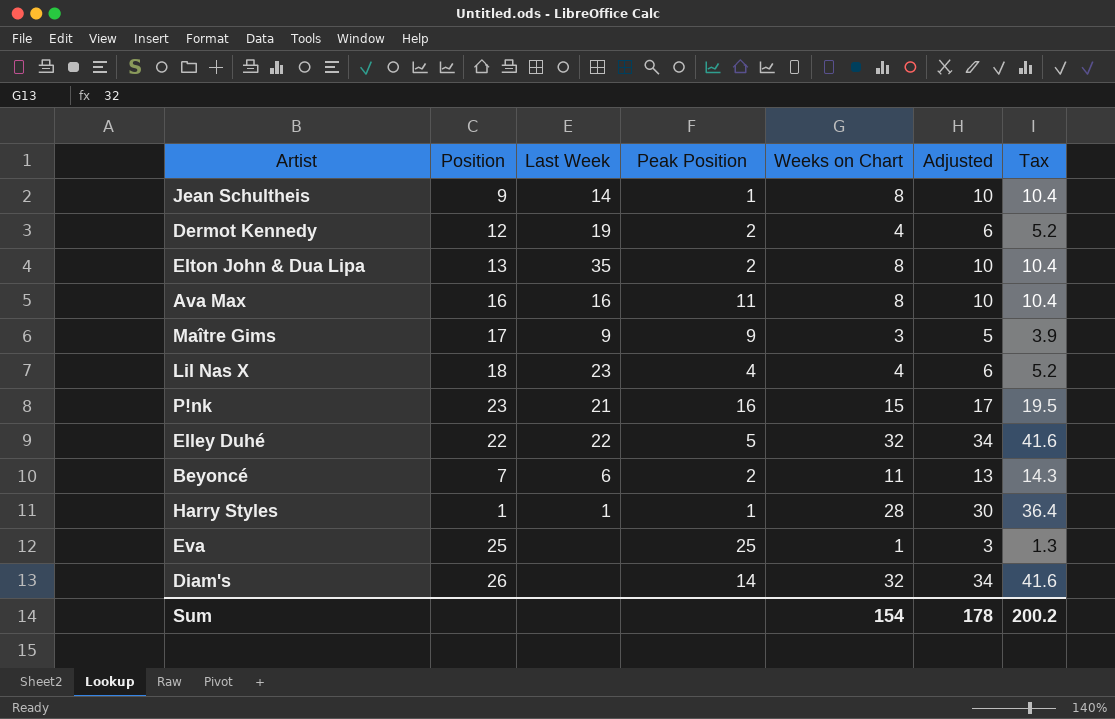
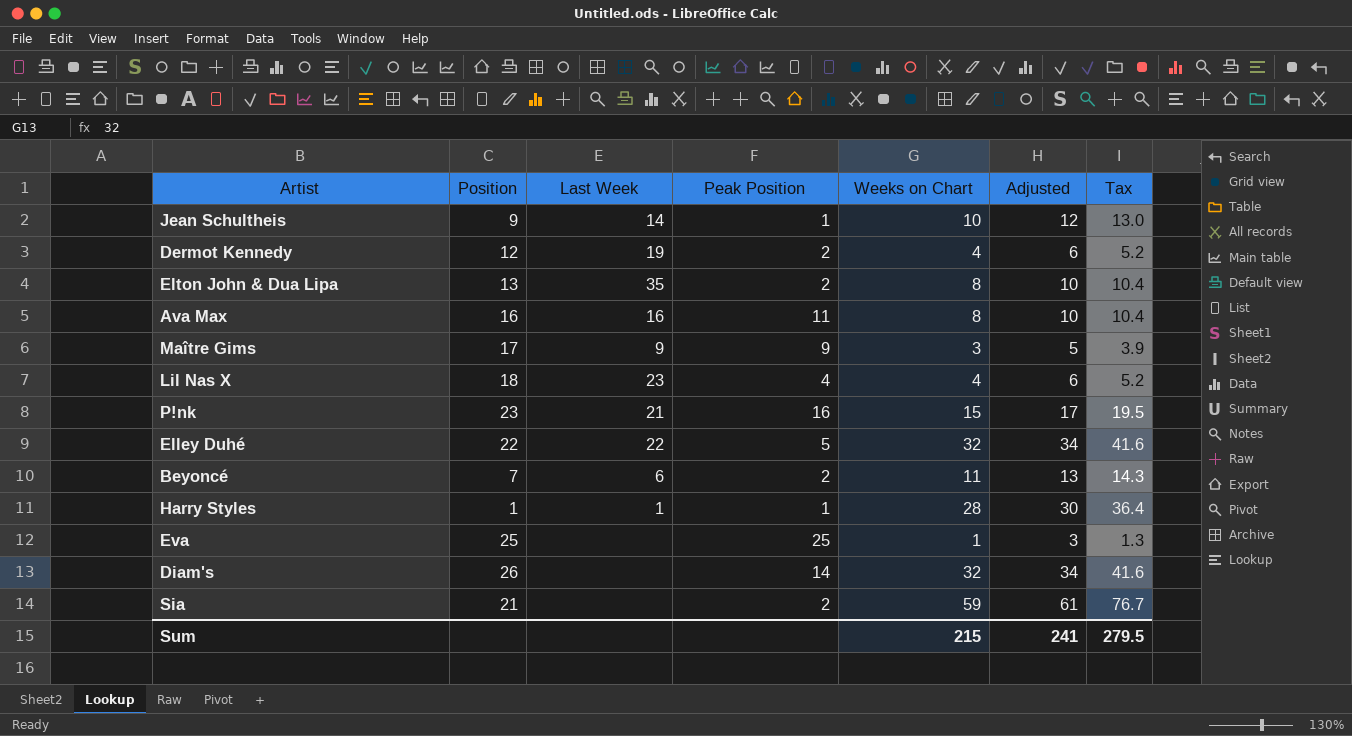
Jean Schultheis | Weeks on Chart: 8 -> 10
Jean Schultheis | Adjusted: 10 -> 12
Jean Schultheis | Tax: 10.4 -> 13.0
row Sia: none -> 21 | none | 2 | 59 | 61 | 76.7
Sum | Weeks on Chart: 154 -> 215
Sum | Adjusted: 178 -> 241
Sum | Tax: 200.2 -> 279.5

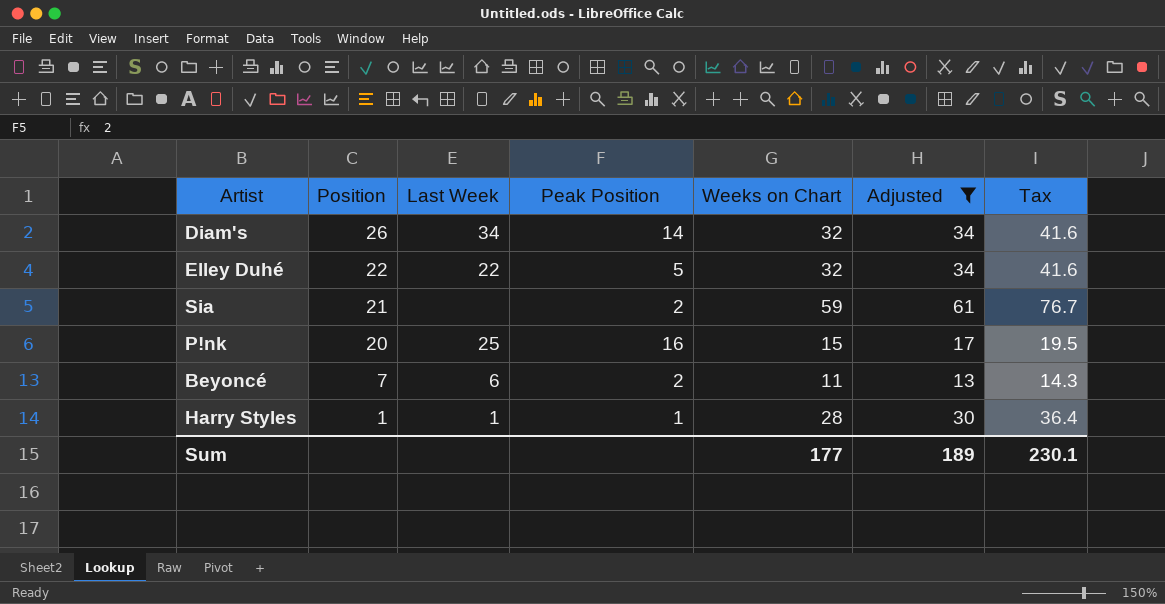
filter: none -> Adjusted >= 13
row order: none -> Position descending
Diam's | Last Week: none -> 34
P!nk | Position: 23 -> 20
P!nk | Last Week: 21 -> 25
Sum | Weeks on Chart: 215 -> 177
Sum | Adjusted: 241 -> 189
Sum | Tax: 279.5 -> 230.1

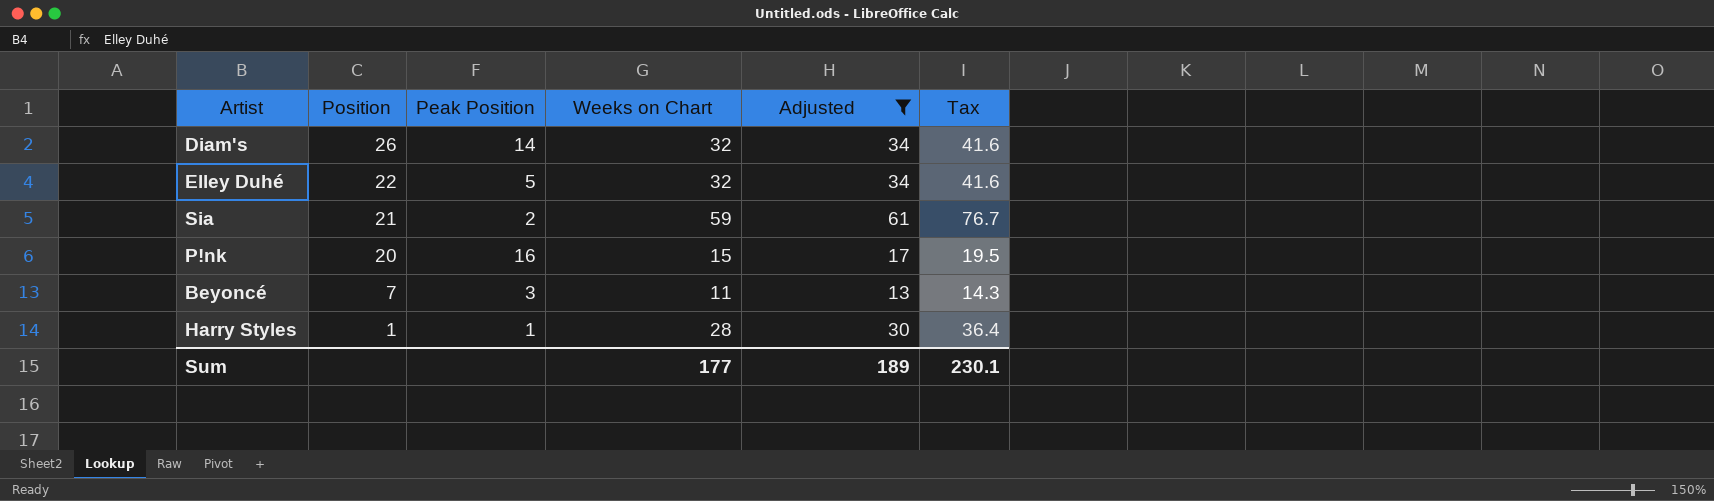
column Last Week | position: 3 -> none
Beyoncé | Peak Position: 2 -> 3

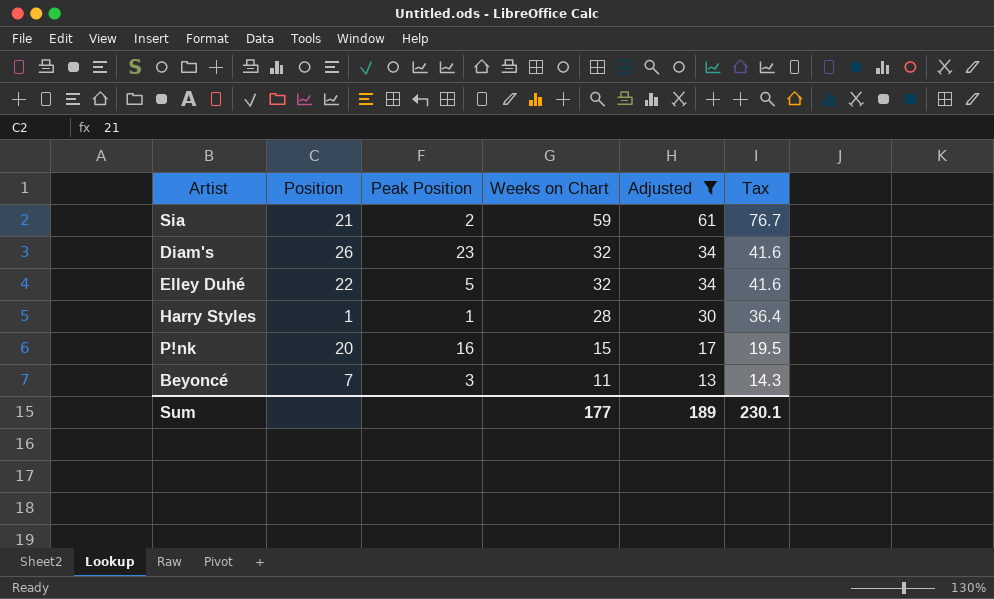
row order: Position descending -> Weeks on Chart descending
Diam's | Peak Position: 14 -> 23

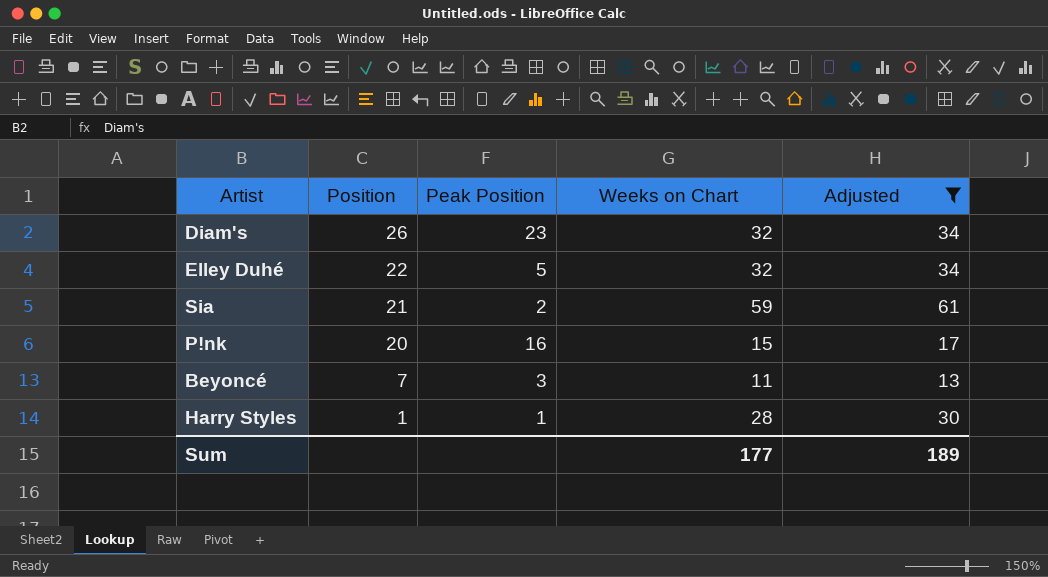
row order: Weeks on Chart descending -> Position descending
column Tax | formula: [Weeks on Chart] * 1.3 -> none

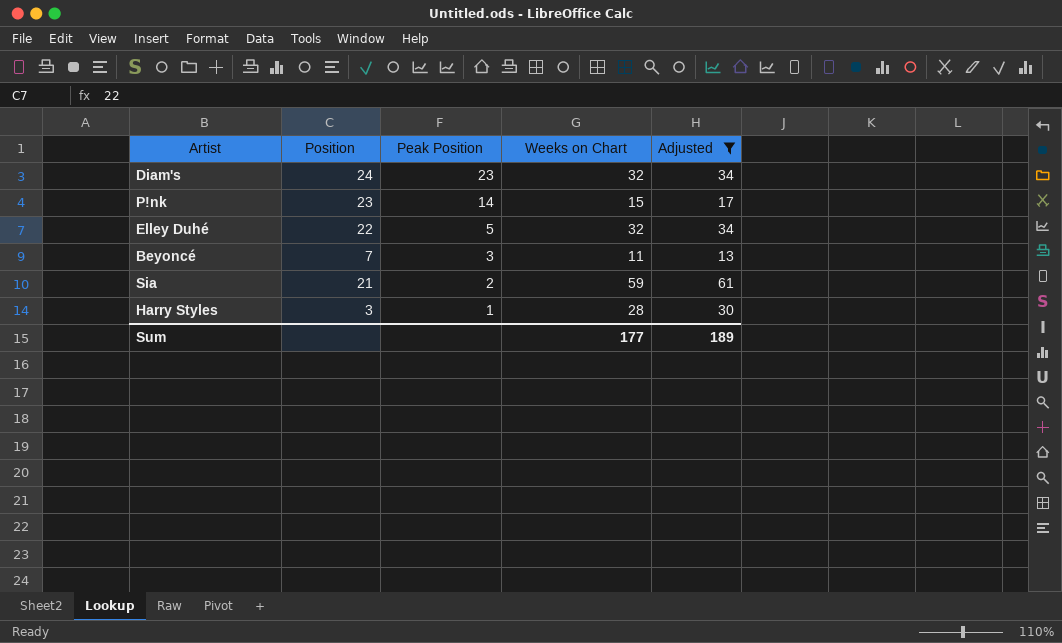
row order: Position descending -> Peak Position descending
Diam's | Position: 26 -> 24
P!nk | Position: 20 -> 23
P!nk | Peak Position: 16 -> 14
Harry Styles | Position: 1 -> 3

